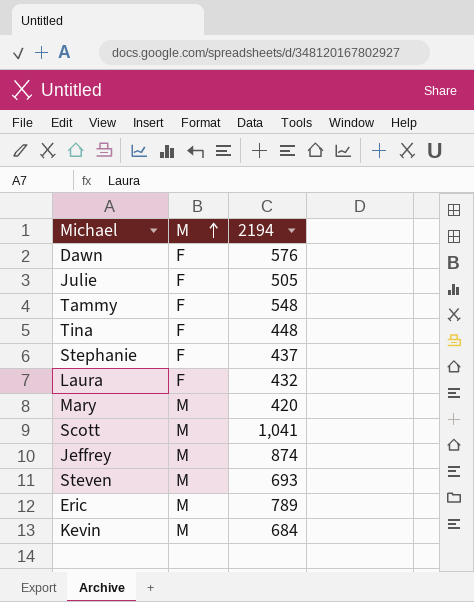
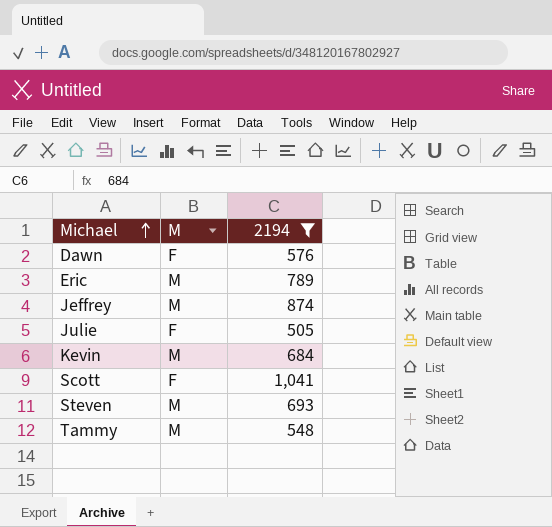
filter: none -> 2194 >= 505
row order: M ascending -> Michael ascending
Scott | M: M -> F
Tammy | M: F -> M

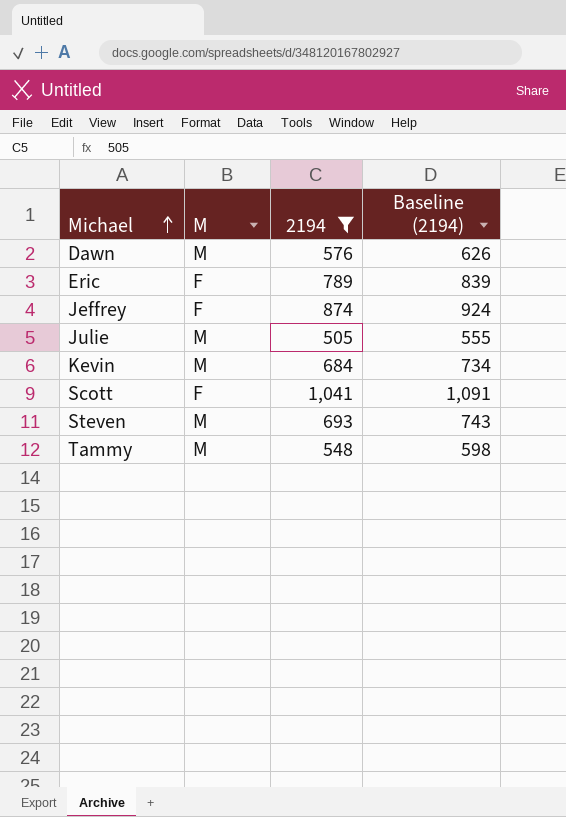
column Baseline (2194) | formula: none -> [2194] + 50
Dawn | M: F -> M
Eric | M: M -> F
Jeffrey | M: M -> F
Julie | M: F -> M

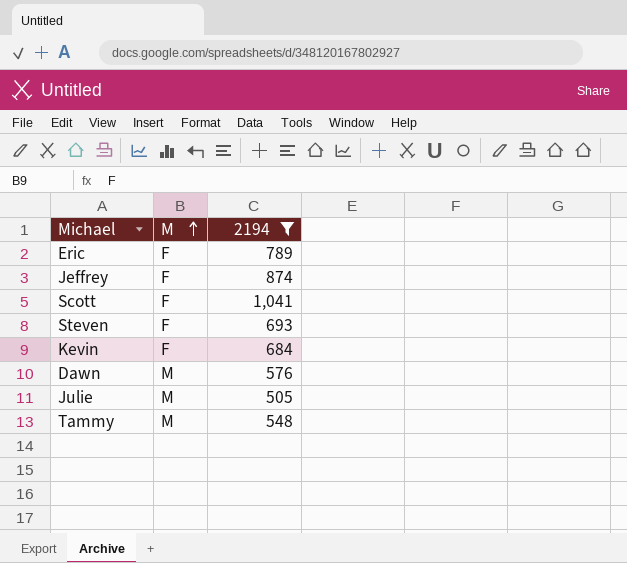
row order: Michael ascending -> M ascending
column Baseline (2194) | formula: [2194] + 50 -> none
Steven | M: M -> F
Kevin | M: M -> F

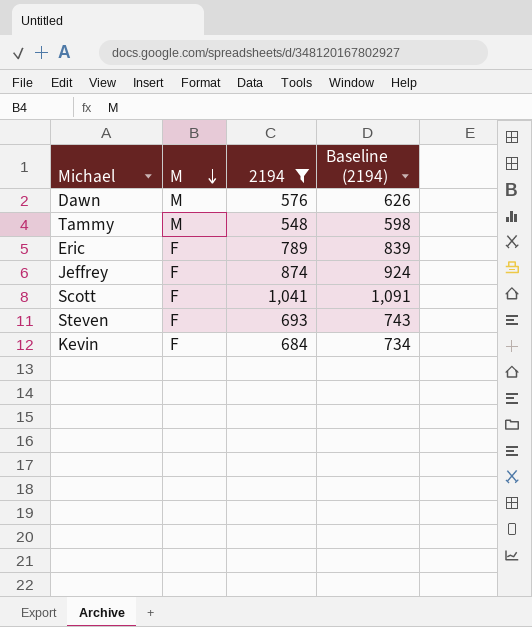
row order: M ascending -> M descending
column Baseline (2194) | formula: none -> [2194] + 50
row Julie: M | 505 -> none

